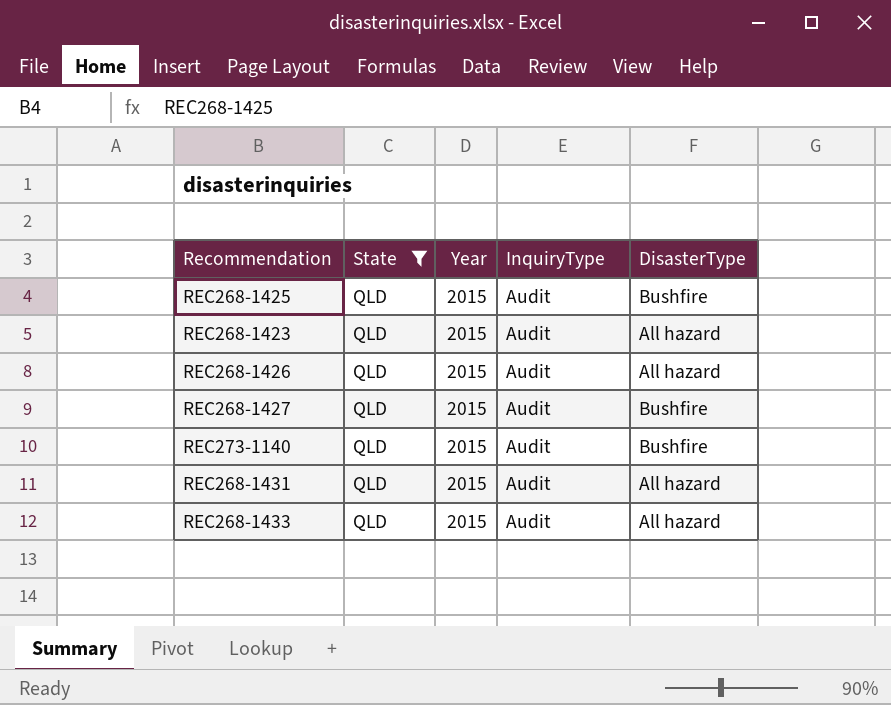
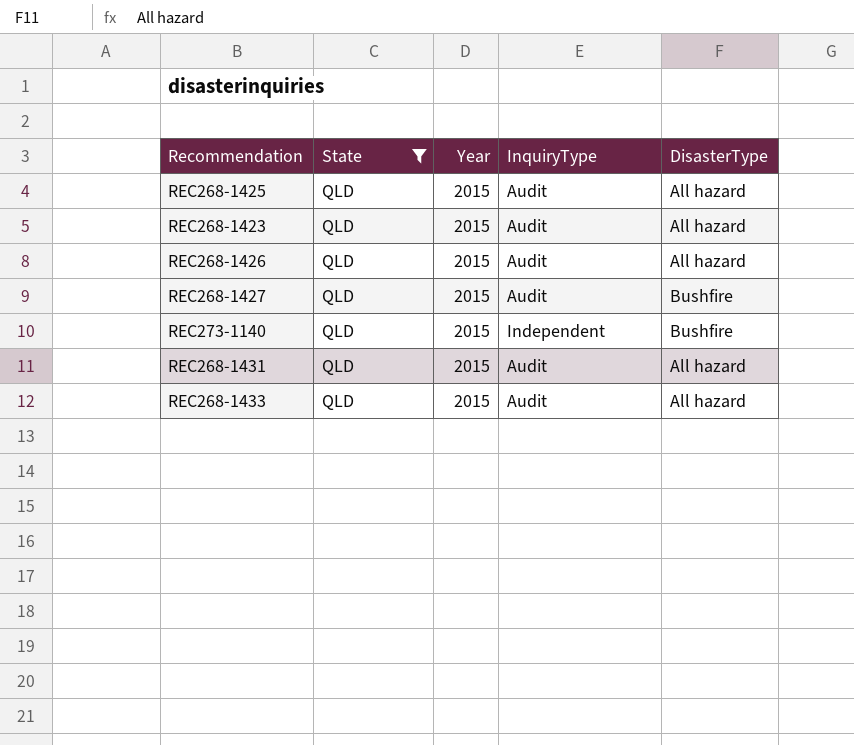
REC268-1425 | DisasterType: Bushfire -> All hazard
REC273-1140 | InquiryType: Audit -> Independent

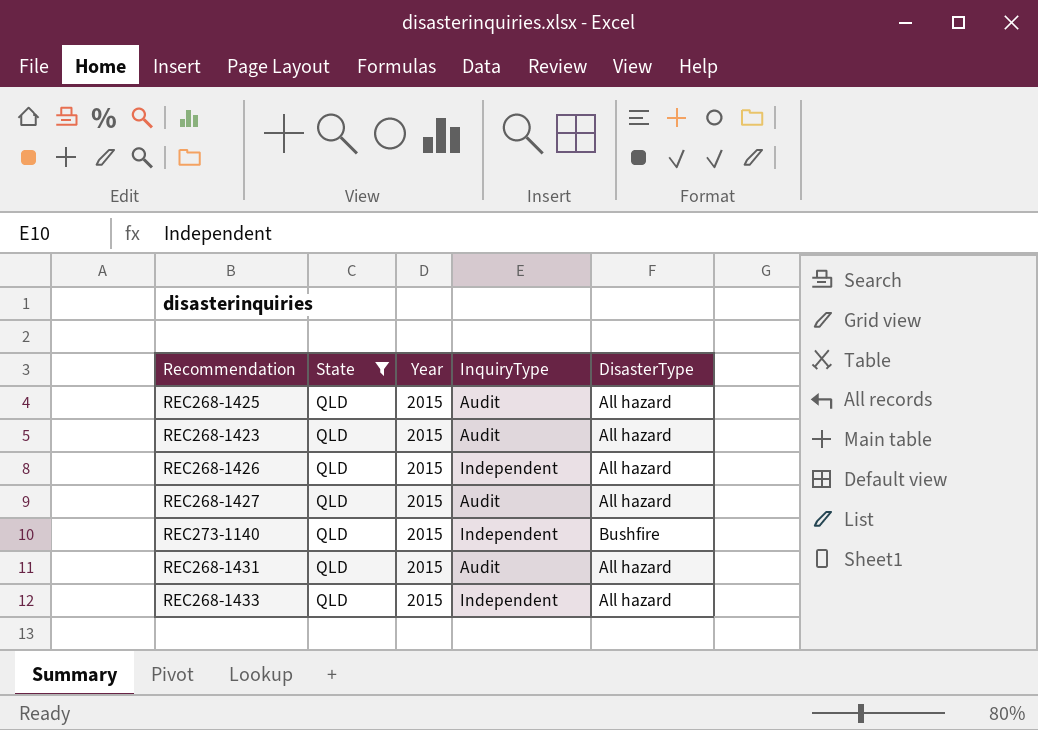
REC268-1426 | InquiryType: Audit -> Independent
REC268-1427 | DisasterType: Bushfire -> All hazard
REC268-1433 | InquiryType: Audit -> Independent

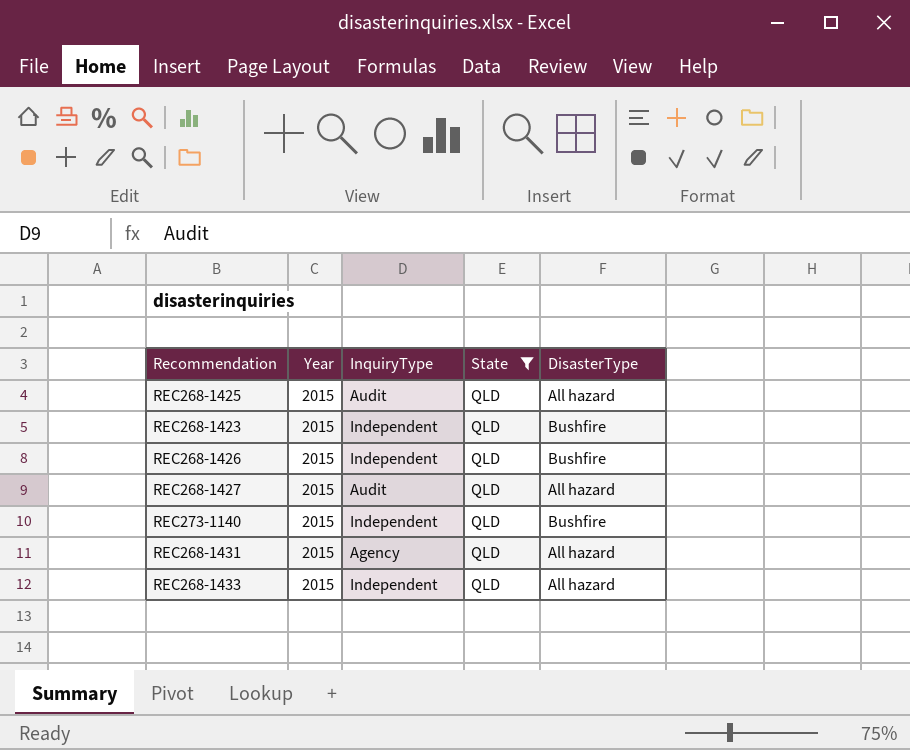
column State | position: 2 -> 4
REC268-1423 | InquiryType: Audit -> Independent
REC268-1423 | DisasterType: All hazard -> Bushfire
REC268-1426 | DisasterType: All hazard -> Bushfire
REC268-1431 | InquiryType: Audit -> Agency

